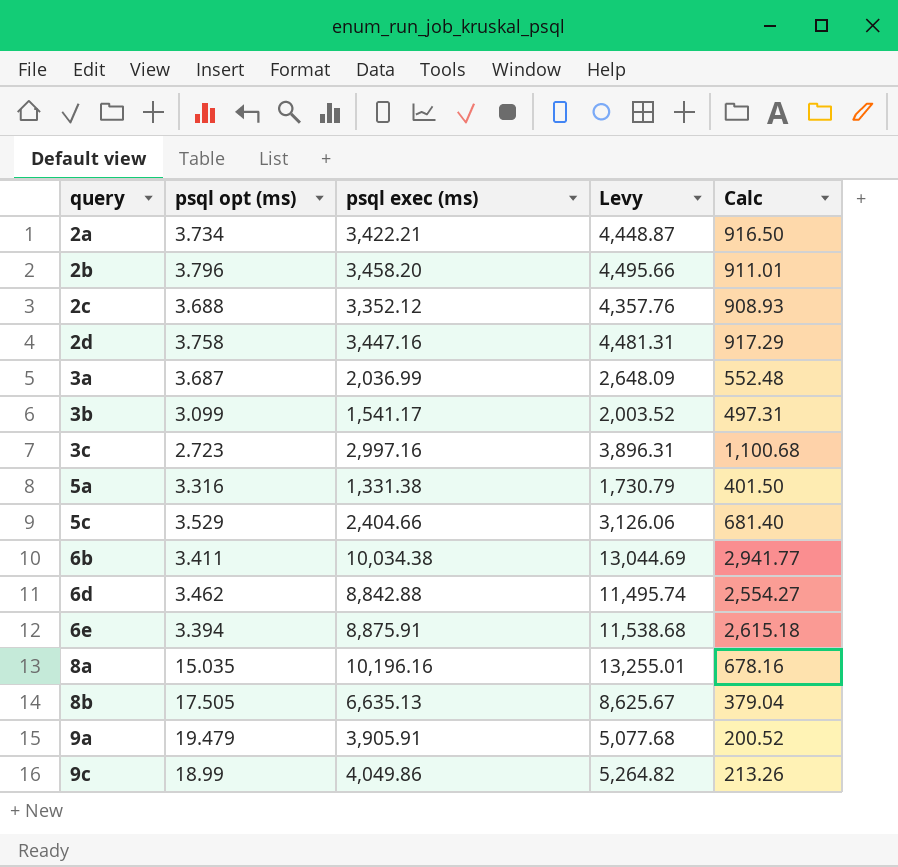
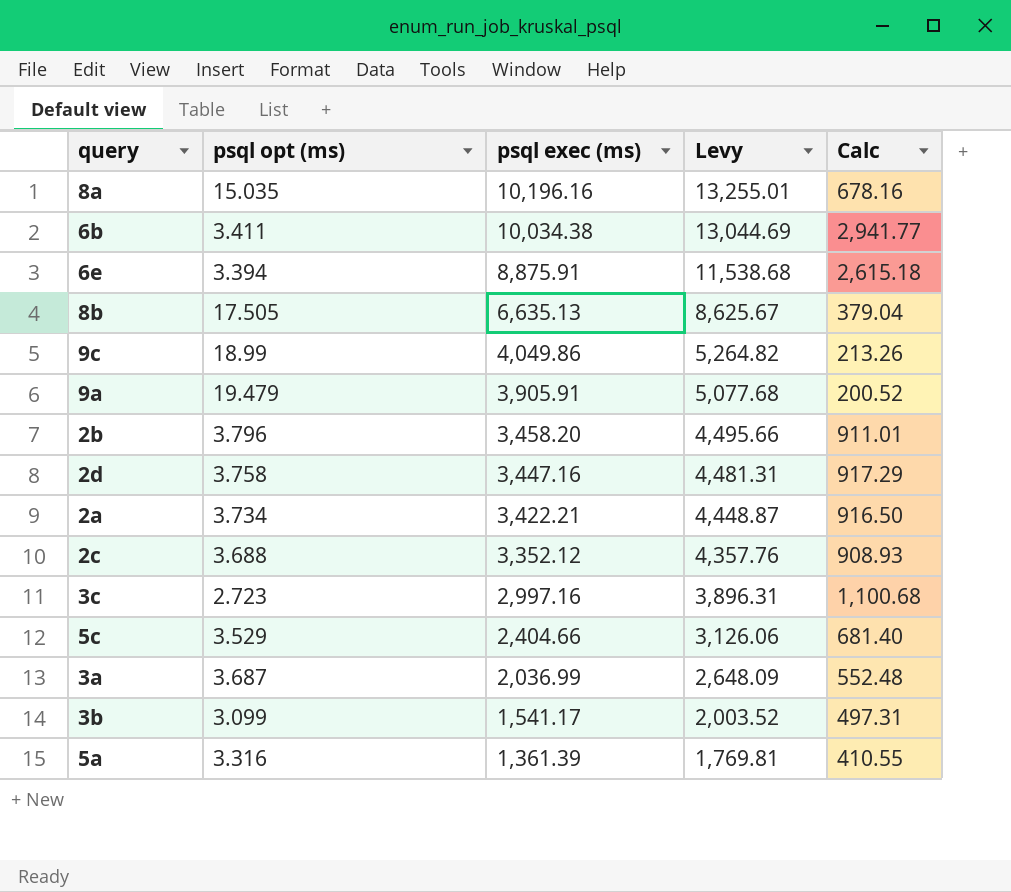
row order: query ascending -> psql exec (ms) descending
row 6d: 3.462 | 8,842.88 | 11,495.74 | 2,554.27 -> none
5a | psql exec (ms): 1,331.38 -> 1,361.39
5a | Levy: 1,730.79 -> 1,769.81
5a | Calc: 401.50 -> 410.55

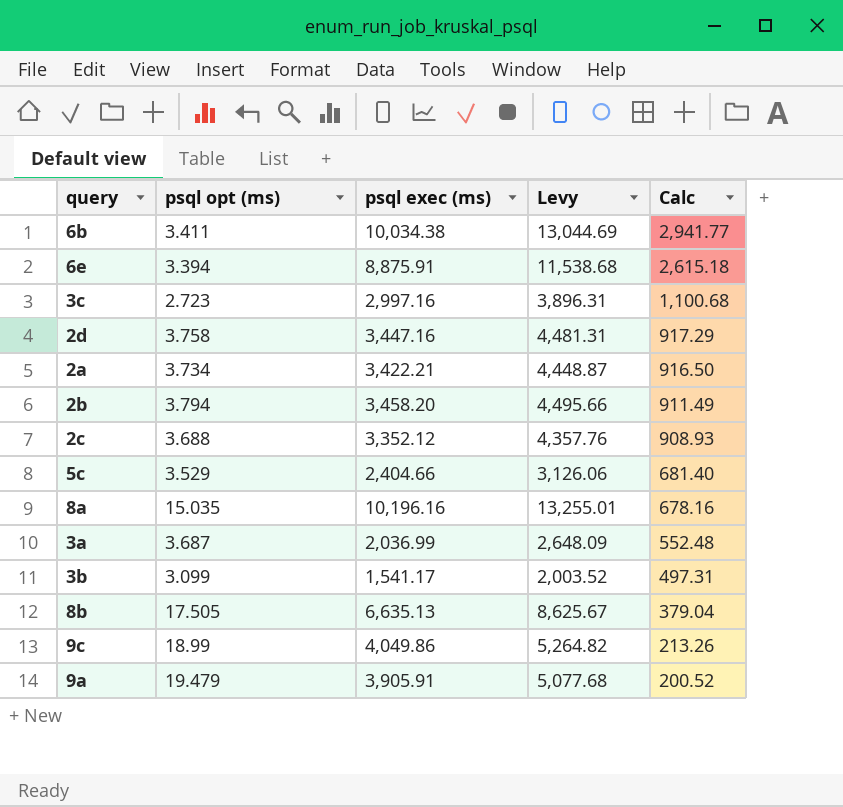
row order: psql exec (ms) descending -> Calc descending
row 5a: 3.316 | 1,361.39 | 1,769.81 | 410.55 -> none
2b | psql opt (ms): 3.796 -> 3.794
2b | Calc: 911.01 -> 911.49

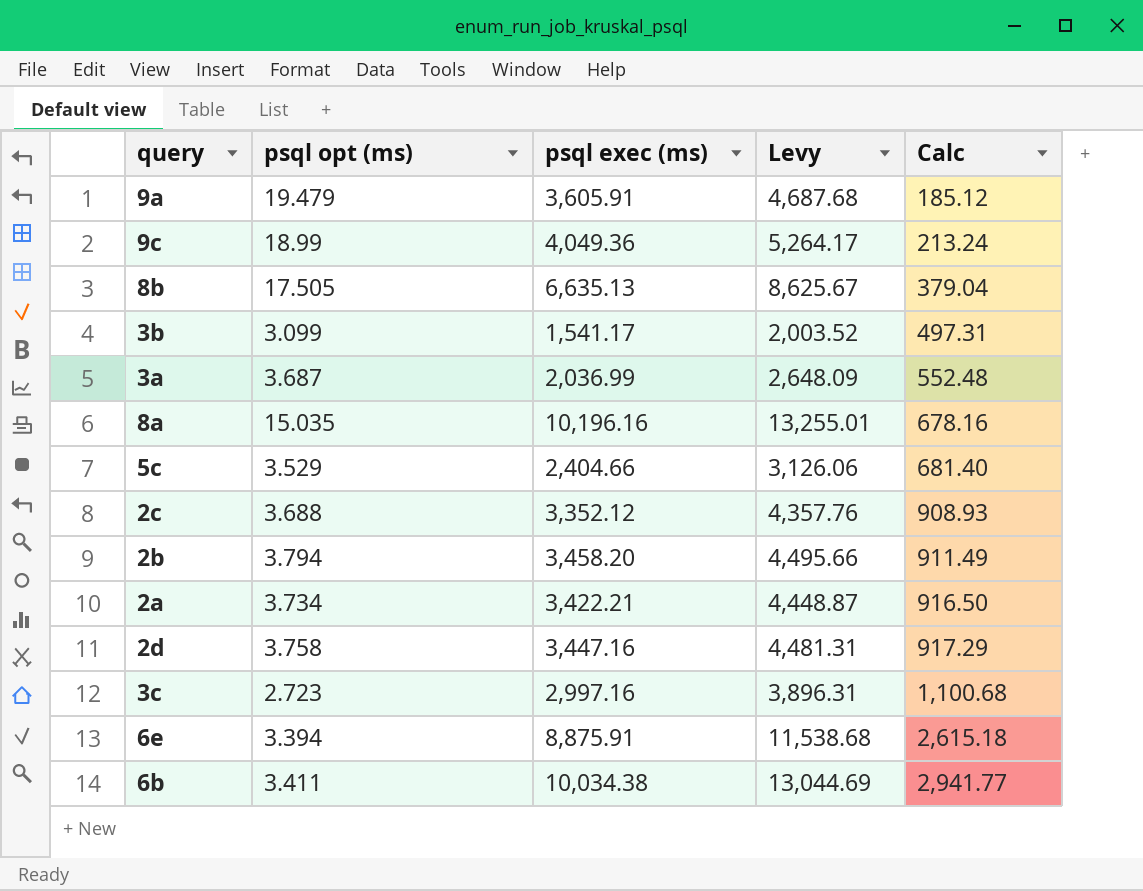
row order: Calc descending -> Calc ascending
9a | psql exec (ms): 3,905.91 -> 3,605.91
9a | Levy: 5,077.68 -> 4,687.68
9a | Calc: 200.52 -> 185.12
9c | psql exec (ms): 4,049.86 -> 4,049.36
9c | Levy: 5,264.82 -> 5,264.17
9c | Calc: 213.26 -> 213.24

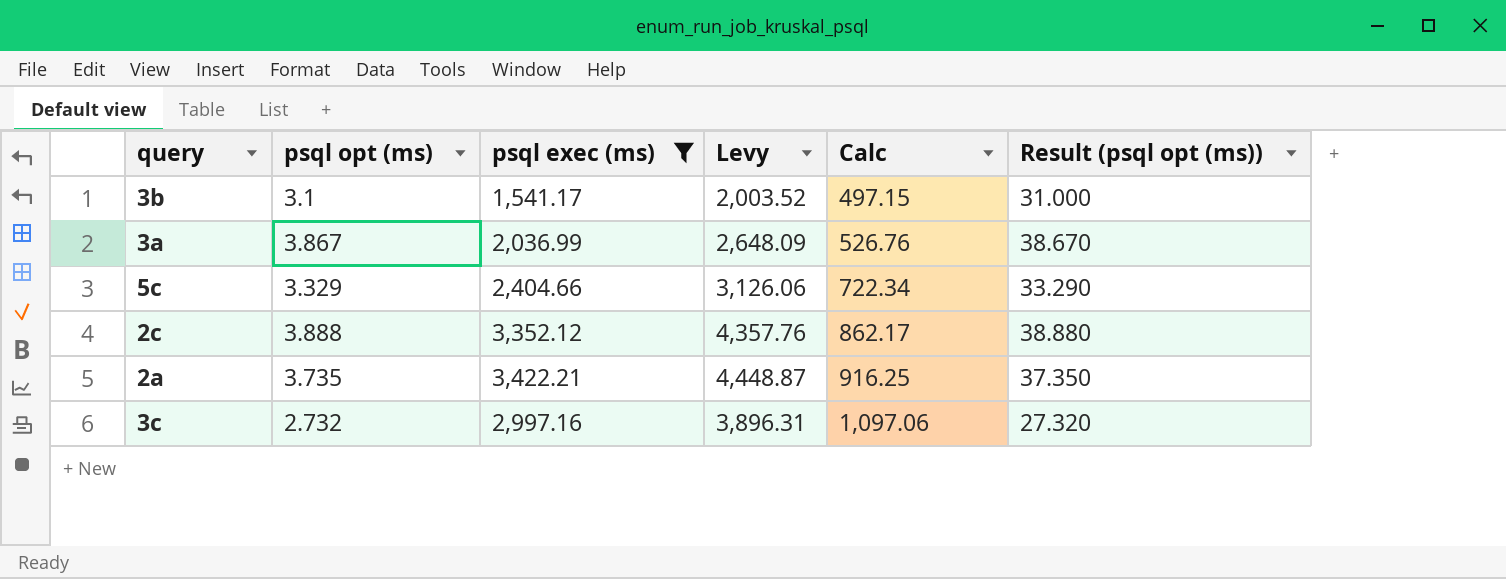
filter: none -> psql exec (ms) <= 3,422.21
column Result (psql opt (ms)) | formula: none -> [psql opt (ms)] * 10
3b | psql opt (ms): 3.099 -> 3.1
3b | Calc: 497.31 -> 497.15
3a | psql opt (ms): 3.687 -> 3.867
3a | Calc: 552.48 -> 526.76
5c | psql opt (ms): 3.529 -> 3.329
5c | Calc: 681.40 -> 722.34
2c | psql opt (ms): 3.688 -> 3.888
2c | Calc: 908.93 -> 862.17
2a | psql opt (ms): 3.734 -> 3.735
2a | Calc: 916.50 -> 916.25
3c | psql opt (ms): 2.723 -> 2.732
3c | Calc: 1,100.68 -> 1,097.06

